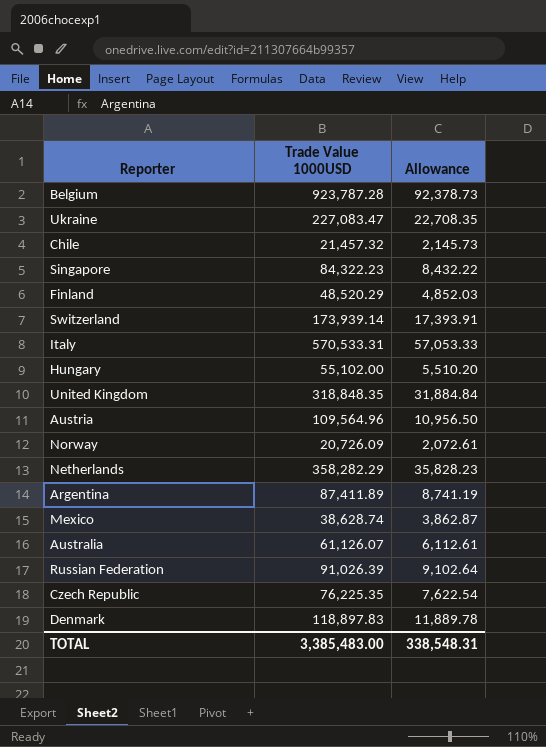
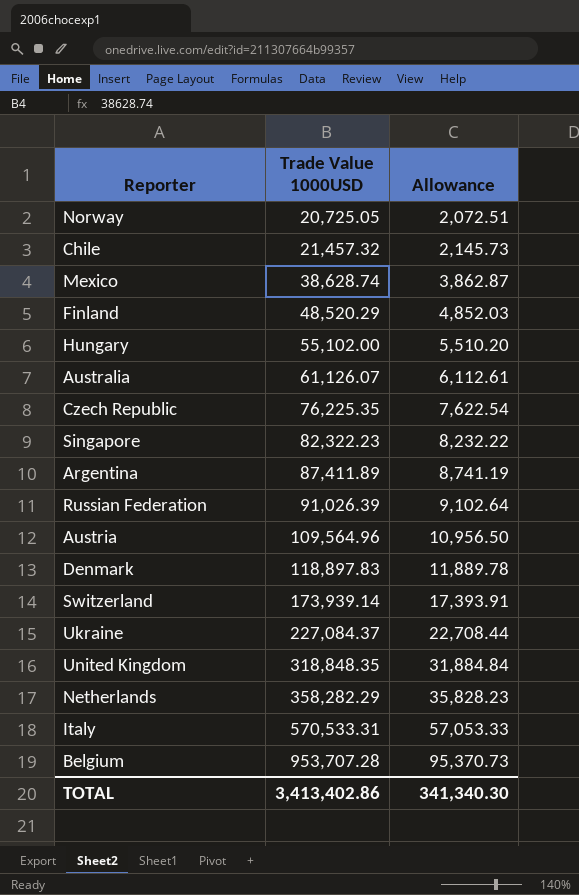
row order: none -> Trade Value 1000USD ascending
Norway | Trade Value 1000USD: 20,726.09 -> 20,725.05
Norway | Allowance: 2,072.61 -> 2,072.51
Singapore | Trade Value 1000USD: 84,322.23 -> 82,322.23
Singapore | Allowance: 8,432.22 -> 8,232.22
Ukraine | Trade Value 1000USD: 227,083.47 -> 227,084.37
Ukraine | Allowance: 22,708.35 -> 22,708.44
Belgium | Trade Value 1000USD: 923,787.28 -> 953,707.28
Belgium | Allowance: 92,378.73 -> 95,370.73
TOTAL | Trade Value 1000USD: 3,385,483.00 -> 3,413,402.86
TOTAL | Allowance: 338,548.31 -> 341,340.30

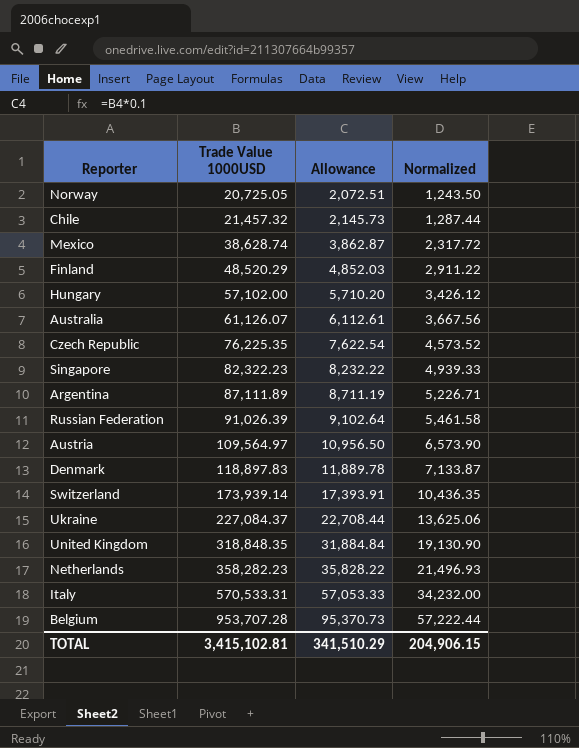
column Normalized | formula: none -> [Trade Value 1000USD] * 0.06
Hungary | Trade Value 1000USD: 55,102.00 -> 57,102.00
Hungary | Allowance: 5,510.20 -> 5,710.20
Argentina | Trade Value 1000USD: 87,411.89 -> 87,111.89
Argentina | Allowance: 8,741.19 -> 8,711.19
Austria | Trade Value 1000USD: 109,564.96 -> 109,564.97
Netherlands | Trade Value 1000USD: 358,282.29 -> 358,282.23
Netherlands | Allowance: 35,828.23 -> 35,828.22
TOTAL | Trade Value 1000USD: 3,413,402.86 -> 3,415,102.81
TOTAL | Allowance: 341,340.30 -> 341,510.29

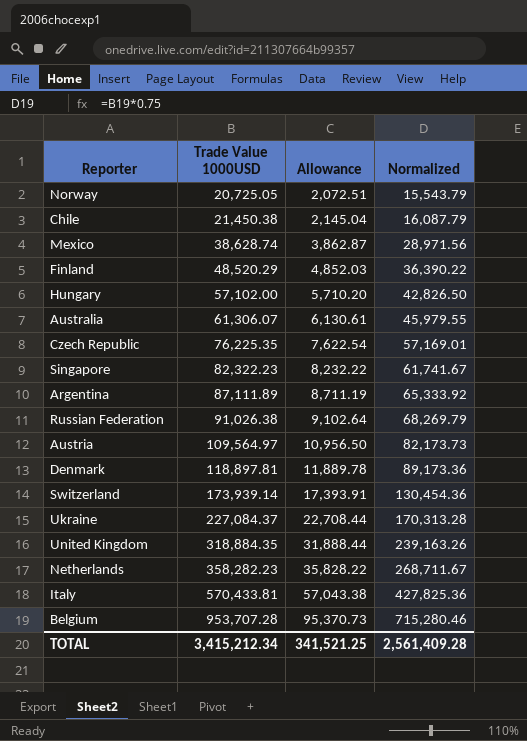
column Normalized | formula: [Trade Value 1000USD] * 0.06 -> [Trade Value 1000USD] * 0.75
Chile | Trade Value 1000USD: 21,457.32 -> 21,450.38
Chile | Allowance: 2,145.73 -> 2,145.04
Australia | Trade Value 1000USD: 61,126.07 -> 61,306.07
Australia | Allowance: 6,112.61 -> 6,130.61
Russian Federation | Trade Value 1000USD: 91,026.39 -> 91,026.38
Denmark | Trade Value 1000USD: 118,897.83 -> 118,897.81
United Kingdom | Trade Value 1000USD: 318,848.35 -> 318,884.35
United Kingdom | Allowance: 31,884.84 -> 31,888.44
Italy | Trade Value 1000USD: 570,533.31 -> 570,433.81
Italy | Allowance: 57,053.33 -> 57,043.38
TOTAL | Trade Value 1000USD: 3,415,102.81 -> 3,415,212.34
TOTAL | Allowance: 341,510.29 -> 341,521.25
TOTAL | Normalized: 204,906.15 -> 2,561,409.28

